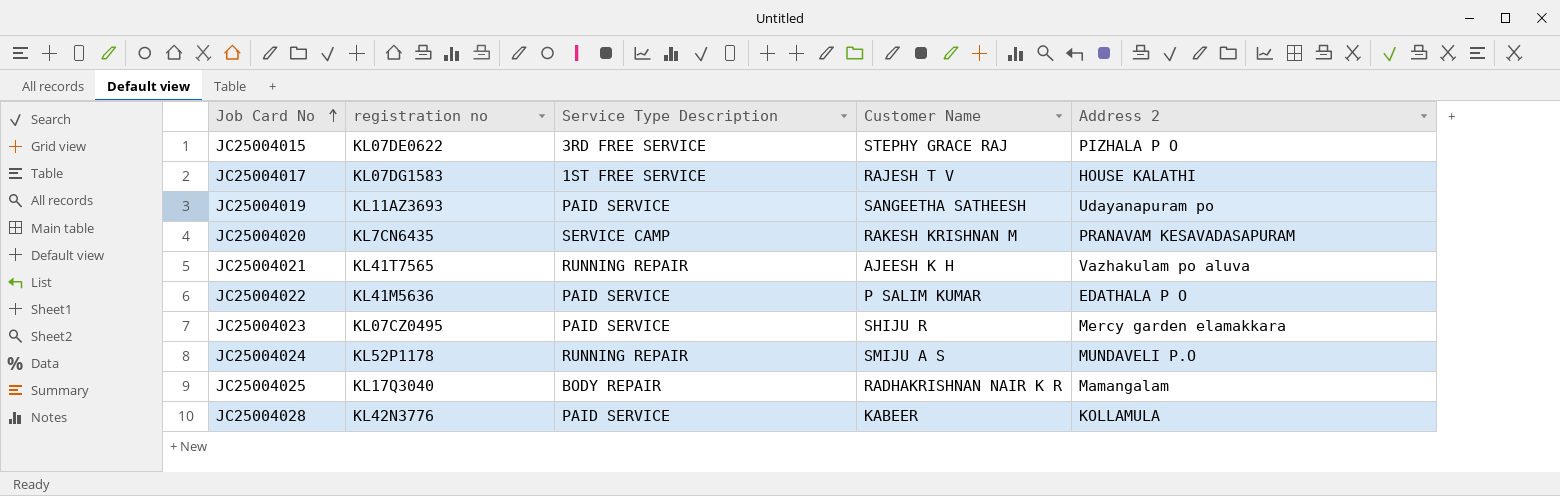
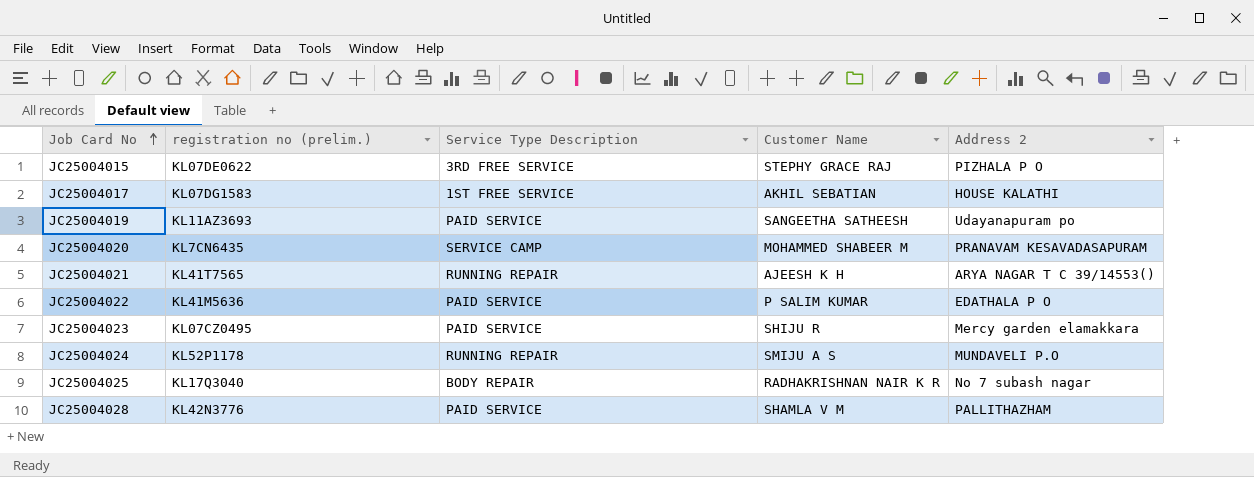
column name: registration no -> registration no (prelim.)
JC25004017 | Customer Name: RAJESH T V -> AKHIL SEBATIAN
JC25004020 | Customer Name: RAKESH KRISHNAN M -> MOHAMMED SHABEER M
JC25004021 | Address 2: Vazhakulam po aluva -> ARYA NAGAR T C 39/14553()
JC25004025 | Address 2: Mamangalam -> No 7 subash nagar
JC25004028 | Customer Name: KABEER -> SHAMLA V M
JC25004028 | Address 2: KOLLAMULA -> PALLITHAZHAM

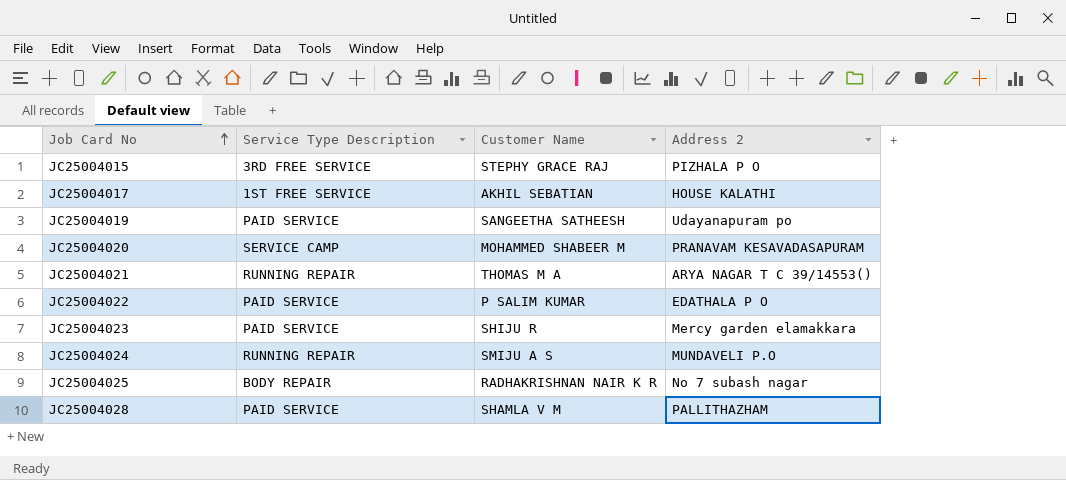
column registration no (prelim.) | position: 2 -> none
JC25004021 | Customer Name: AJEESH K H -> THOMAS M A

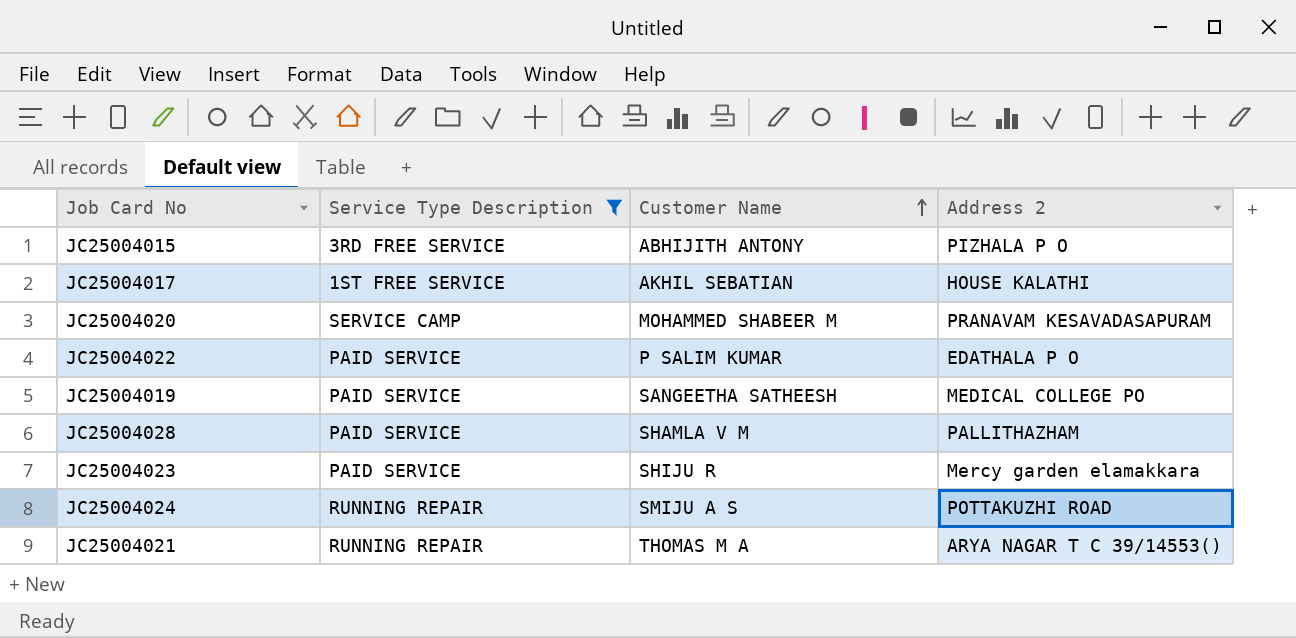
filter: none -> Service Type Description != BODY REPAIR
row order: Job Card No ascending -> Customer Name ascending
JC25004015 | Customer Name: STEPHY GRACE RAJ -> ABHIJITH ANTONY
JC25004019 | Address 2: Udayanapuram po -> MEDICAL COLLEGE PO
JC25004024 | Address 2: MUNDAVELI P.O -> POTTAKUZHI ROAD

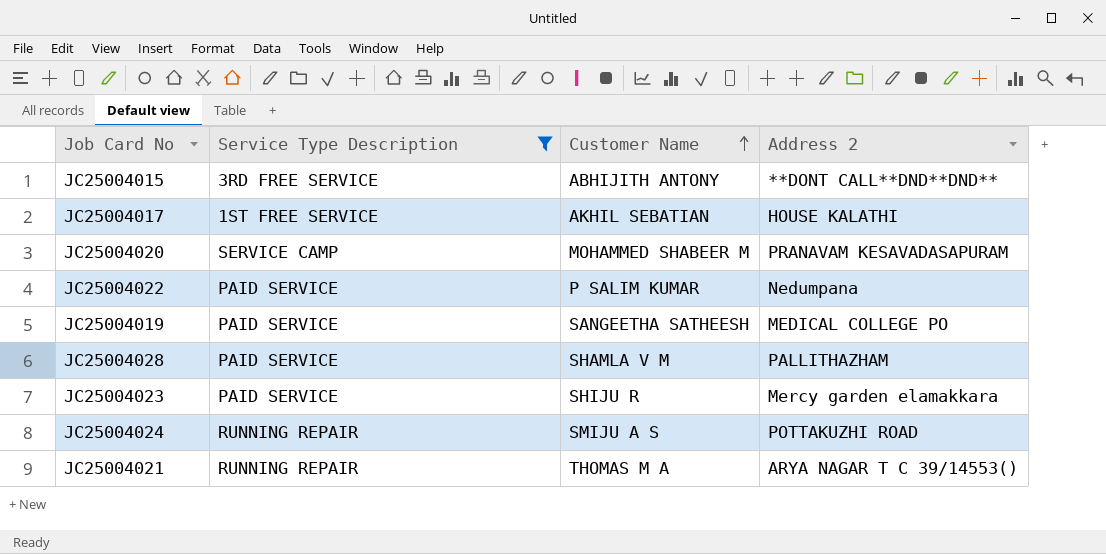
JC25004015 | Address 2: PIZHALA P O -> **DONT CALL**DND**DND**
JC25004022 | Address 2: EDATHALA P O -> Nedumpana

